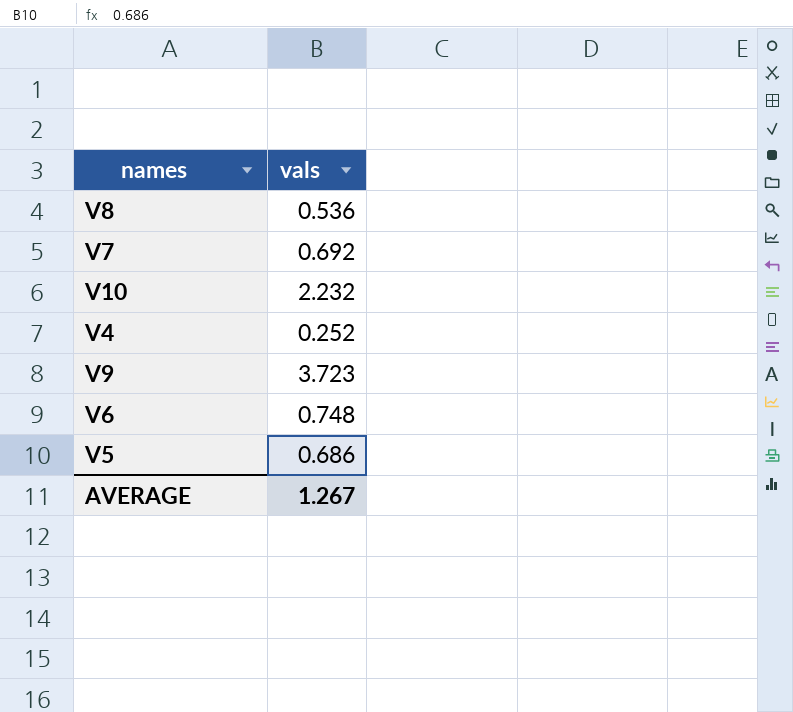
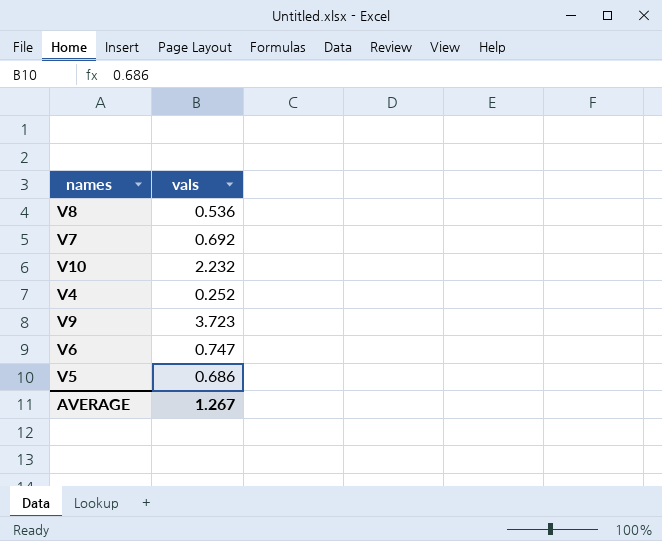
V6 | vals: 0.748 -> 0.747

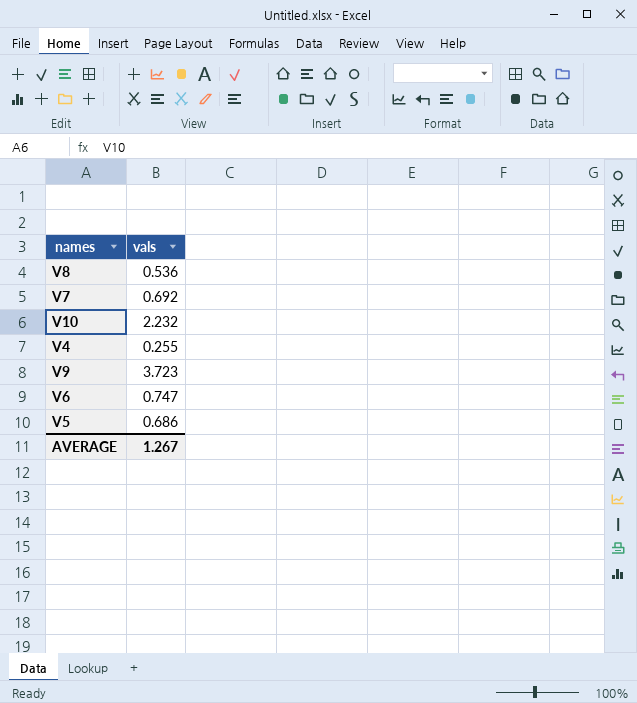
V4 | vals: 0.252 -> 0.255

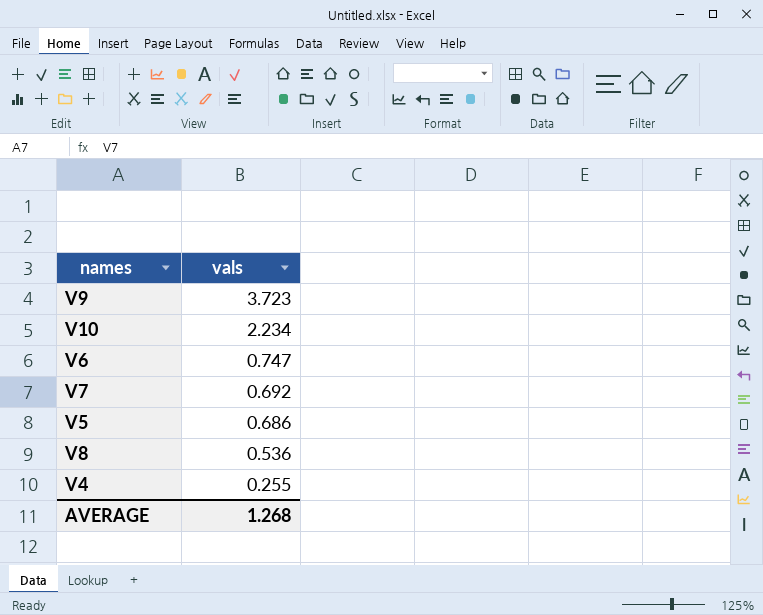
row order: none -> vals descending
V10 | vals: 2.232 -> 2.234
AVERAGE | vals: 1.267 -> 1.268

